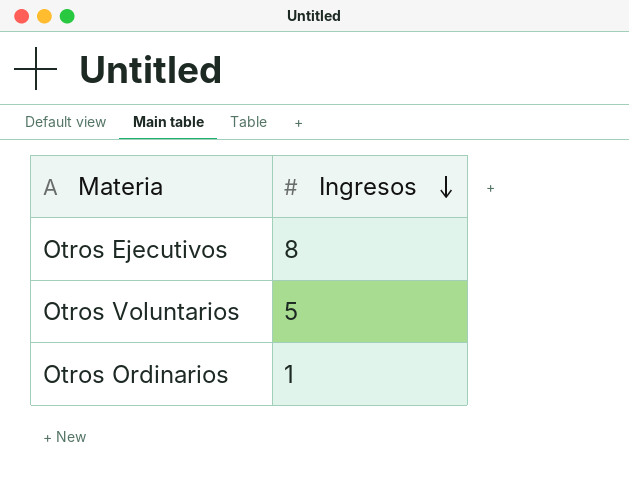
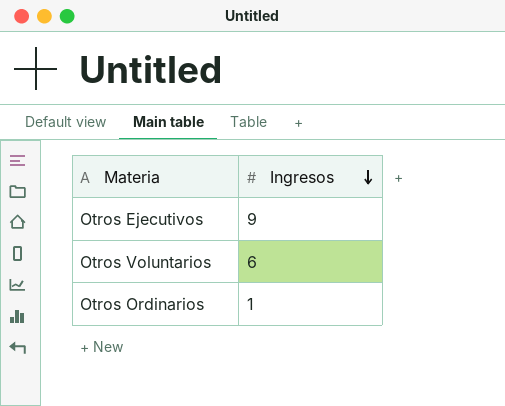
Otros Ejecutivos | Ingresos: 8 -> 9
Otros Voluntarios | Ingresos: 5 -> 6

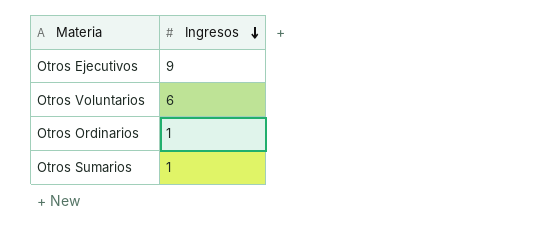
row Otros Sumarios: none -> 1

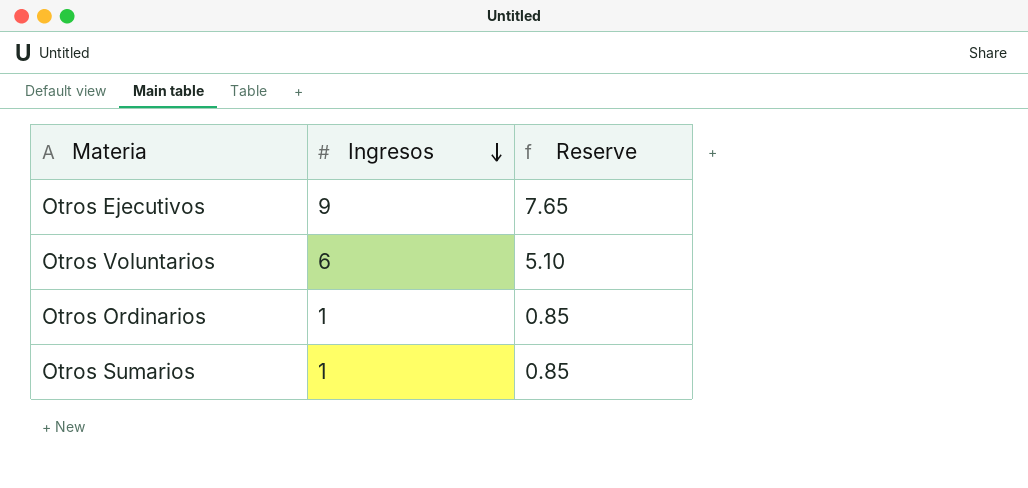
column Reserve | formula: none -> [Ingresos] * 0.85

